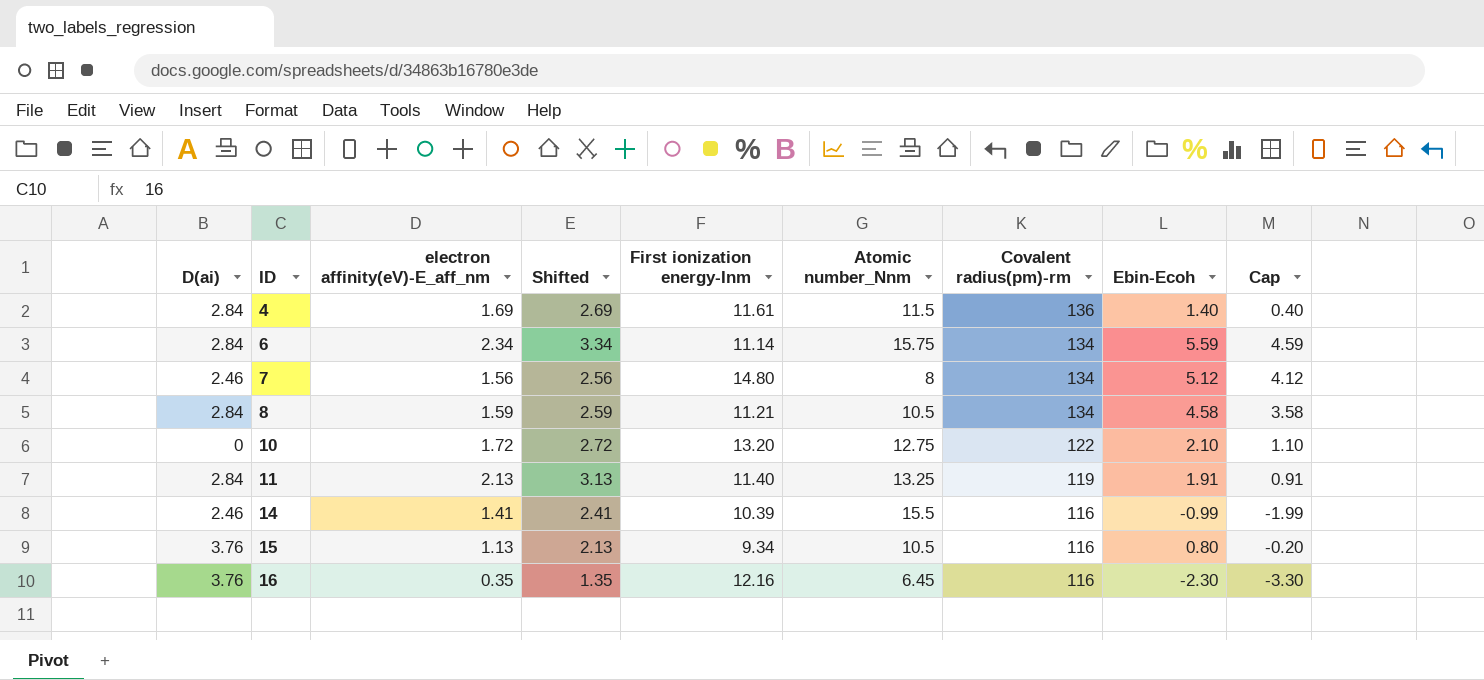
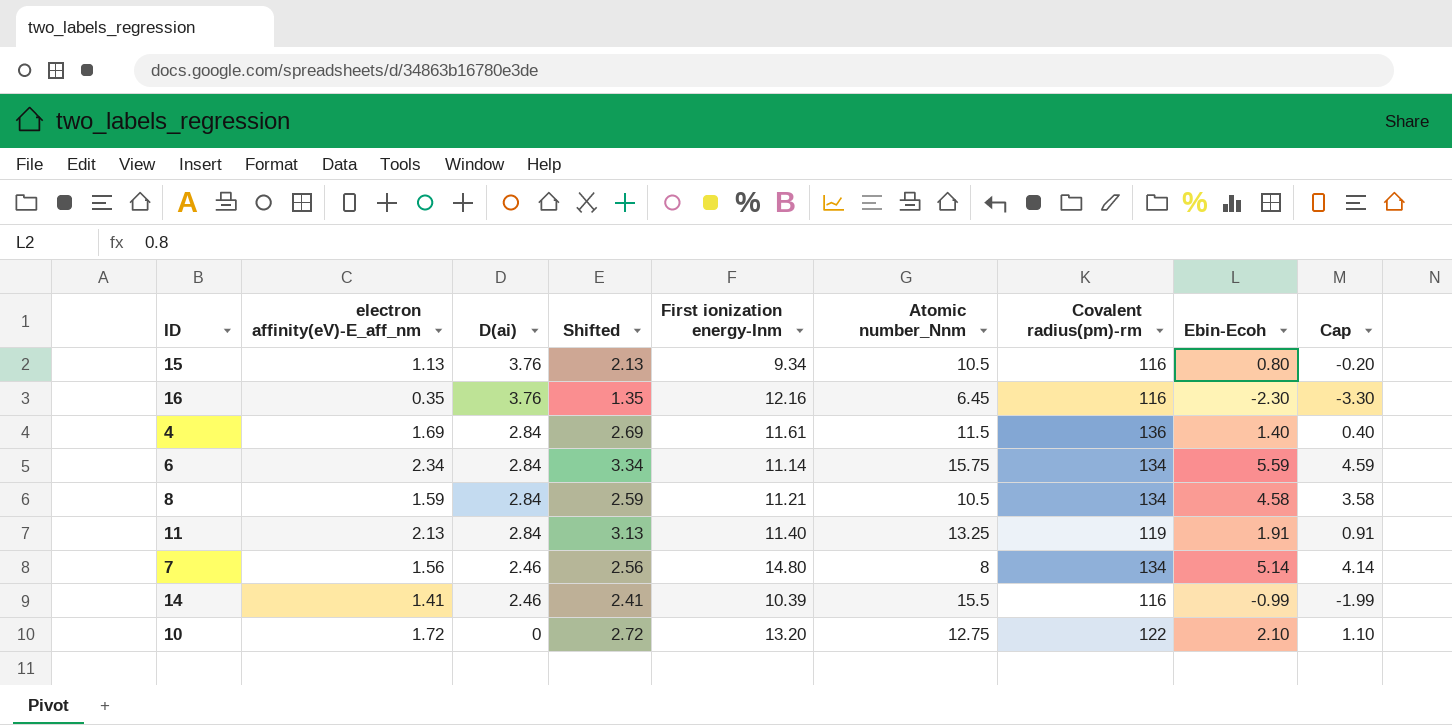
row order: ID ascending -> D(ai) descending
column D(ai) | position: 1 -> 3
7 | Ebin-Ecoh: 5.12 -> 5.14
7 | Cap: 4.12 -> 4.14

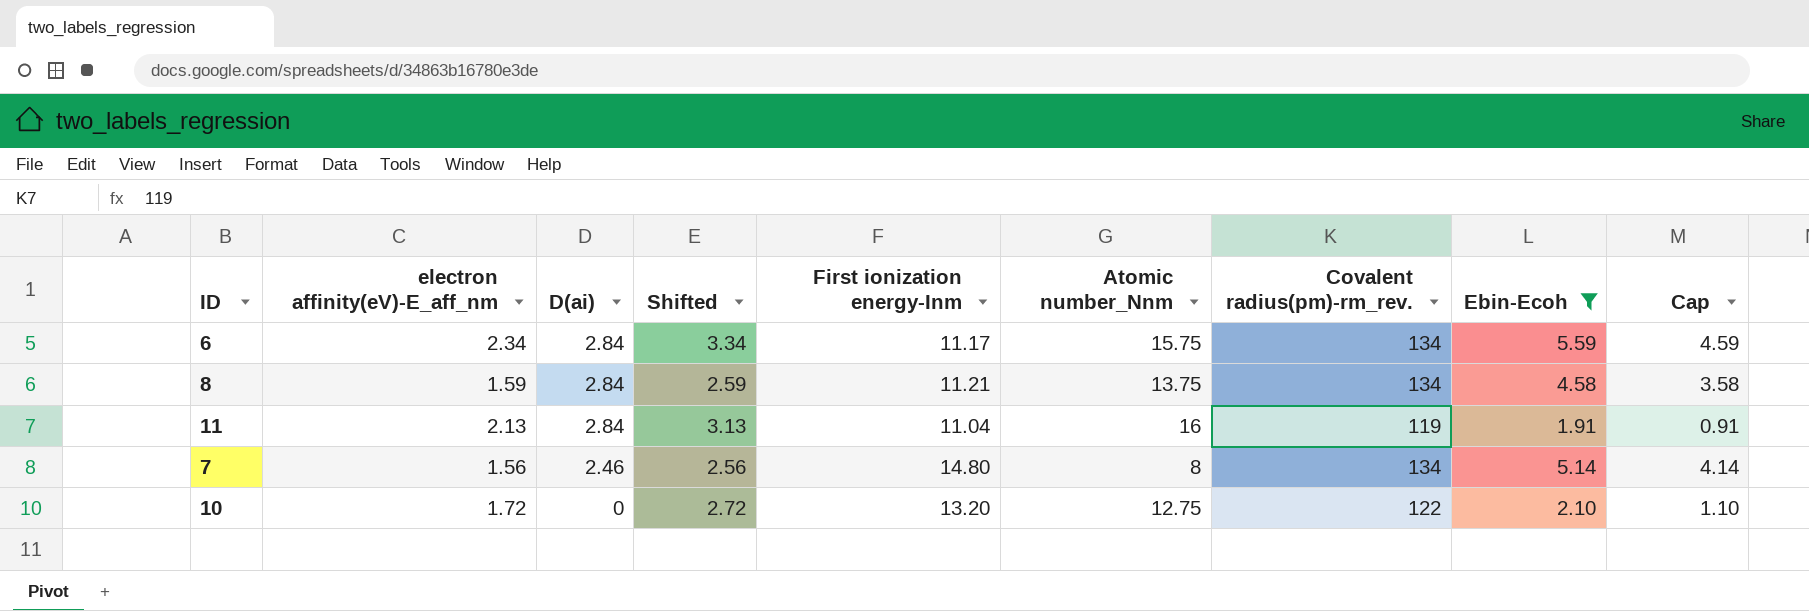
filter: none -> Ebin-Ecoh >= 1.91
column name: Covalent radius(pm)-rm -> Covalent radius(pm)-rm_rev.
6 | First ionization energy-Inm: 11.14 -> 11.17
8 | Atomic number_Nnm: 10.5 -> 13.75
11 | First ionization energy-Inm: 11.40 -> 11.04
11 | Atomic number_Nnm: 13.25 -> 16

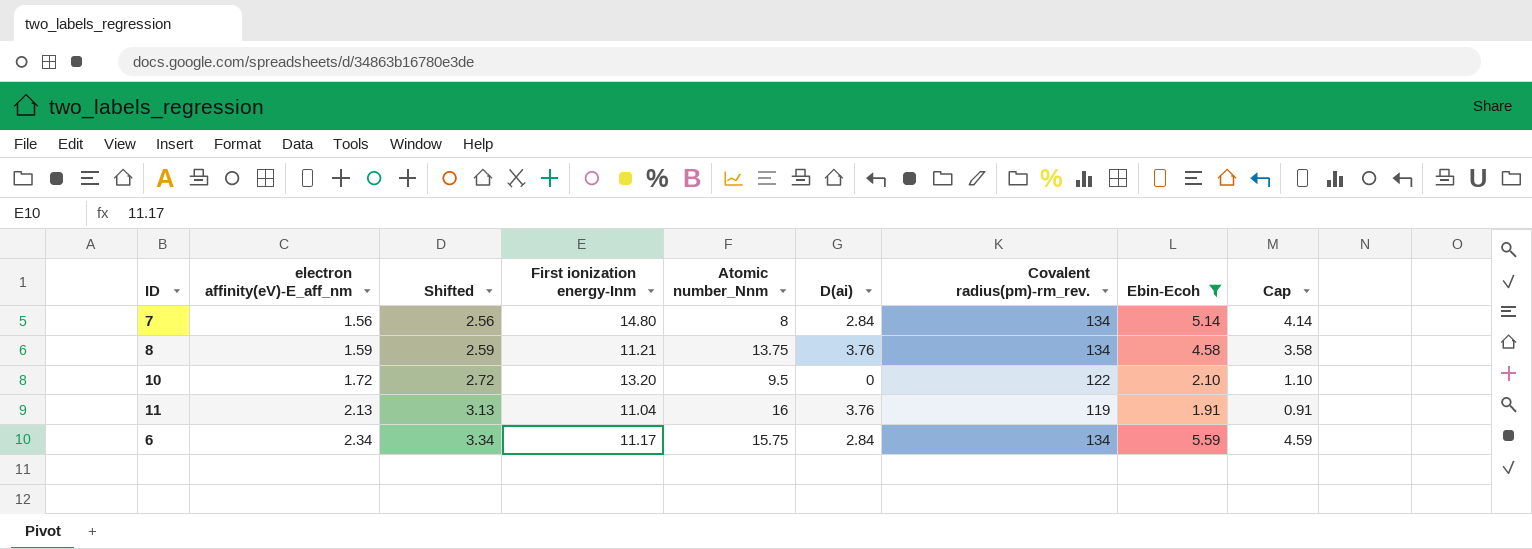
row order: D(ai) descending -> electron affinity(eV)-E_aff_nm ascending
column D(ai) | position: 3 -> 6
7 | D(ai): 2.46 -> 2.84
8 | D(ai): 2.84 -> 3.76
10 | Atomic number_Nnm: 12.75 -> 9.5
11 | D(ai): 2.84 -> 3.76

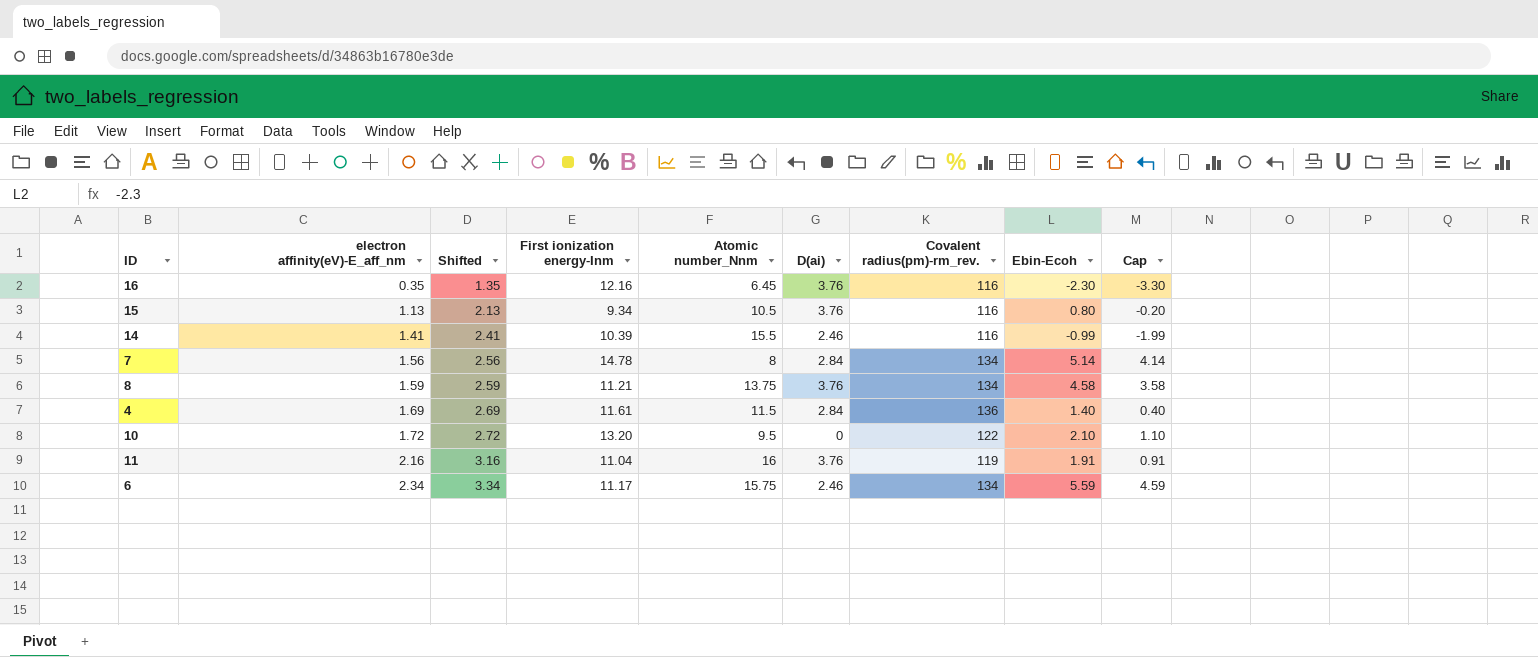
filter: Ebin-Ecoh >= 1.91 -> none
7 | First ionization energy-Inm: 14.80 -> 14.78
11 | electron affinity(eV)-E_aff_nm: 2.13 -> 2.16
11 | Shifted: 3.13 -> 3.16
6 | D(ai): 2.84 -> 2.46

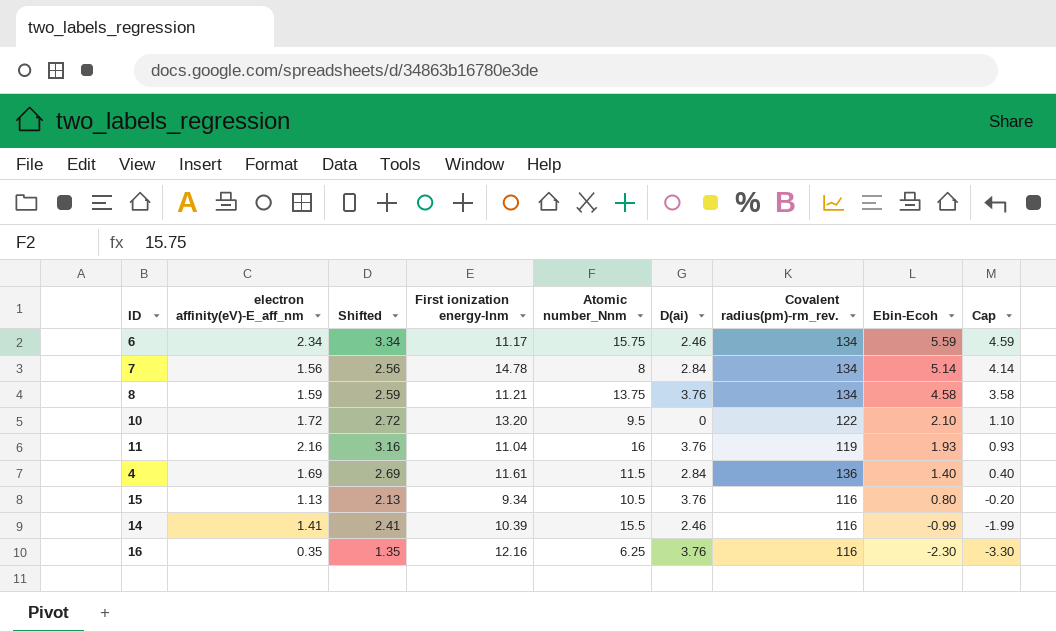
row order: electron affinity(eV)-E_aff_nm ascending -> Ebin-Ecoh descending
11 | Ebin-Ecoh: 1.91 -> 1.93
11 | Cap: 0.91 -> 0.93
16 | Atomic number_Nnm: 6.45 -> 6.25

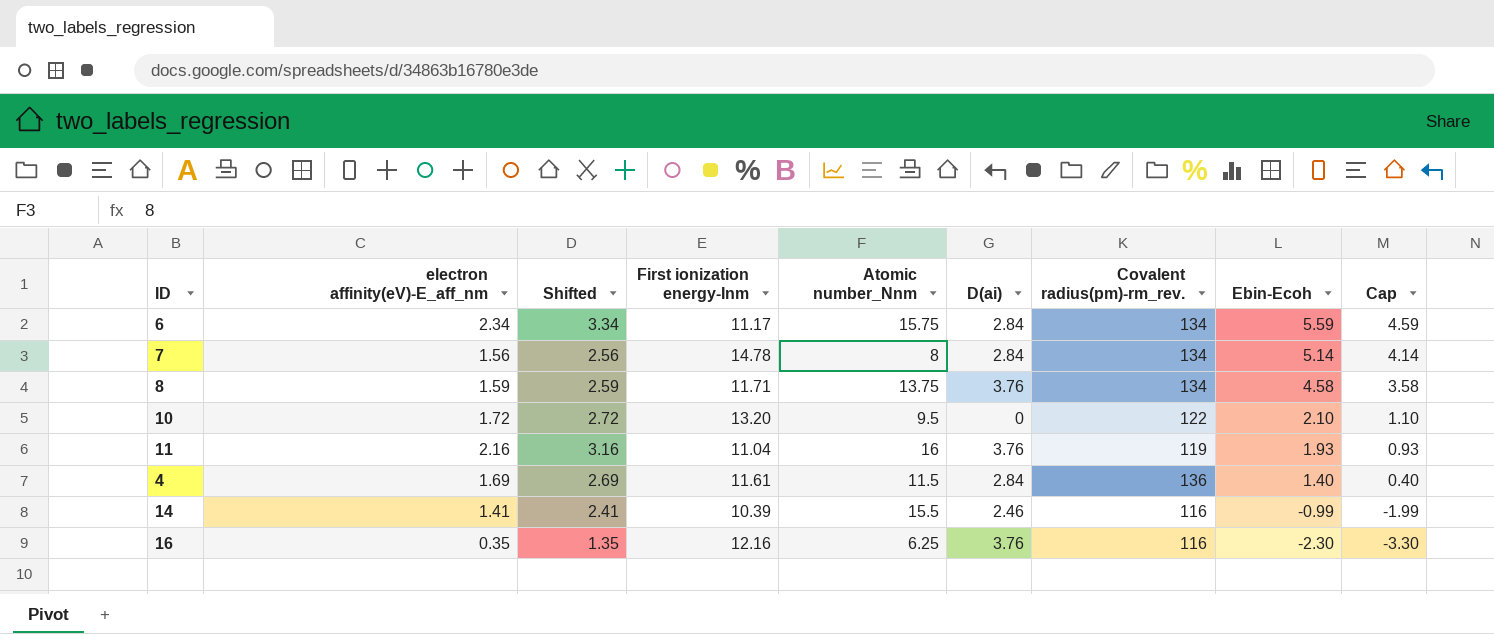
row 15: 1.13 | 2.13 | 9.34 | 10.5 | 3.76 | 116 | 0.80 | -0.20 -> none
6 | D(ai): 2.46 -> 2.84
8 | First ionization energy-Inm: 11.21 -> 11.71

